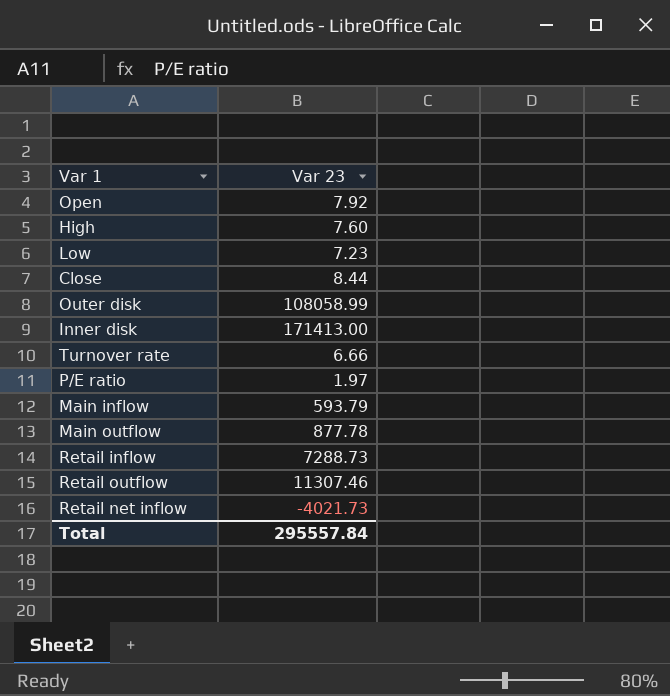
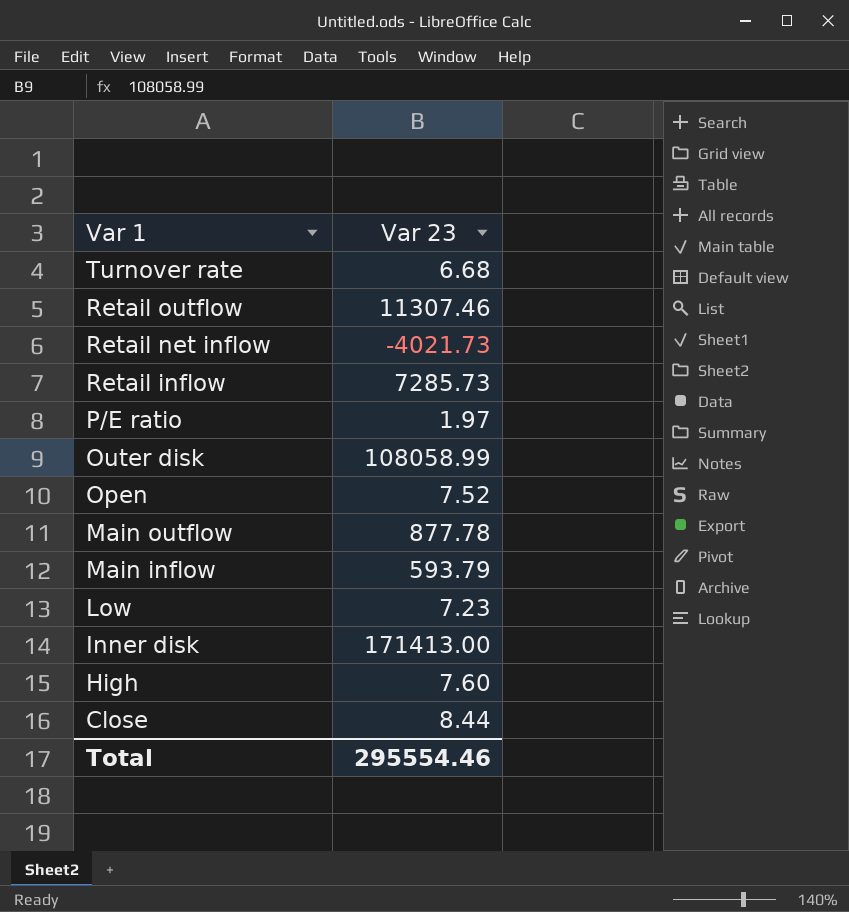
row order: none -> Var 1 descending
Turnover rate | Var 23: 6.66 -> 6.68
Retail inflow | Var 23: 7288.73 -> 7285.73
Open | Var 23: 7.92 -> 7.52
Total | Var 23: 295557.84 -> 295554.46

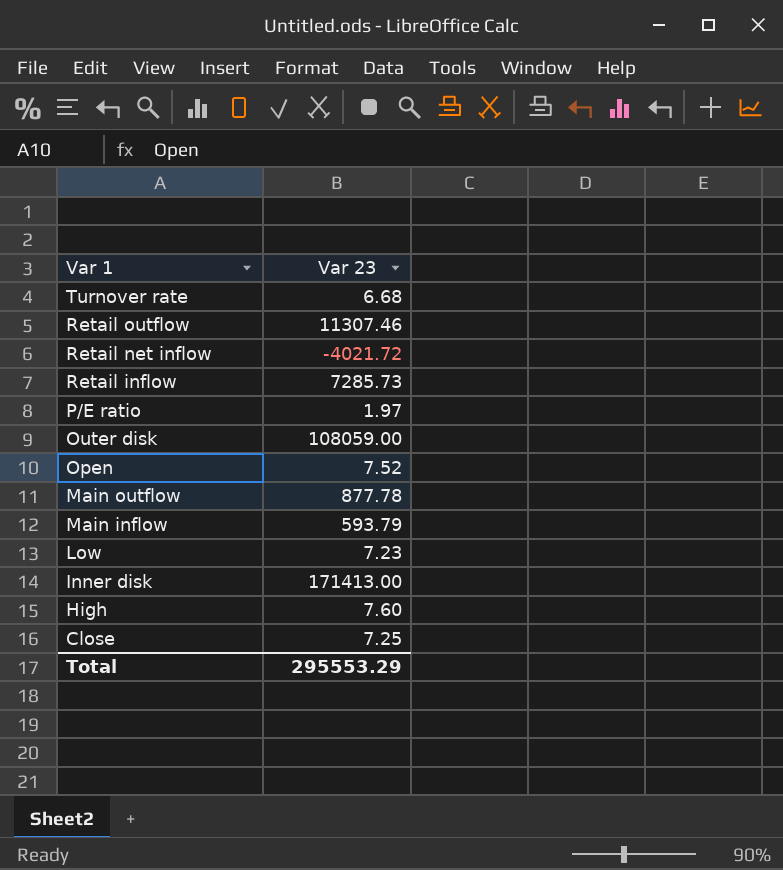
Retail net inflow | Var 23: -4021.73 -> -4021.72
Outer disk | Var 23: 108058.99 -> 108059.00
Close | Var 23: 8.44 -> 7.25
Total | Var 23: 295554.46 -> 295553.29

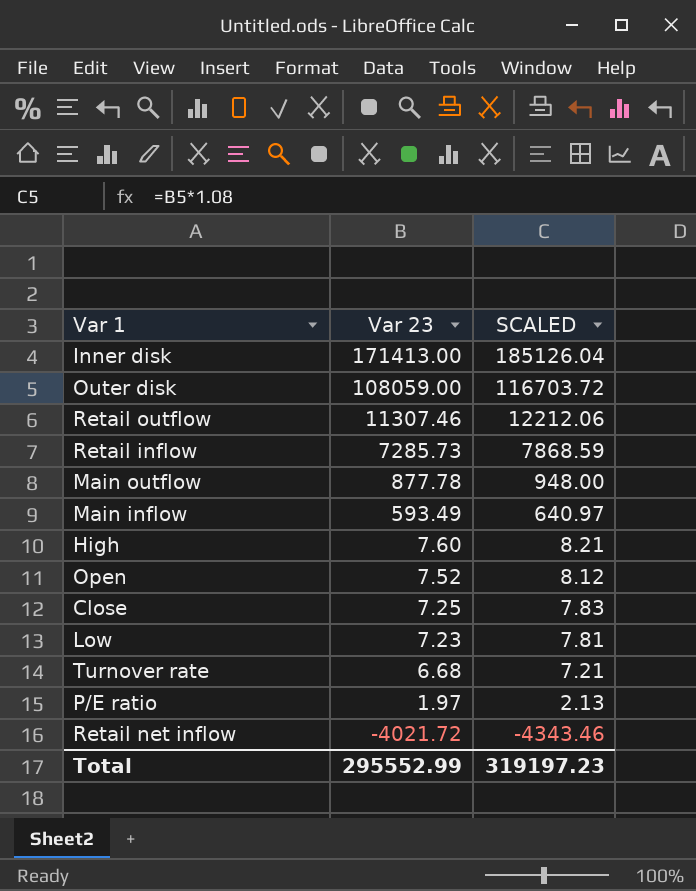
row order: Var 1 descending -> Var 23 descending
column SCALED | formula: none -> [Var 23] * 1.08
Main inflow | Var 23: 593.79 -> 593.49
Total | Var 23: 295553.29 -> 295552.99

